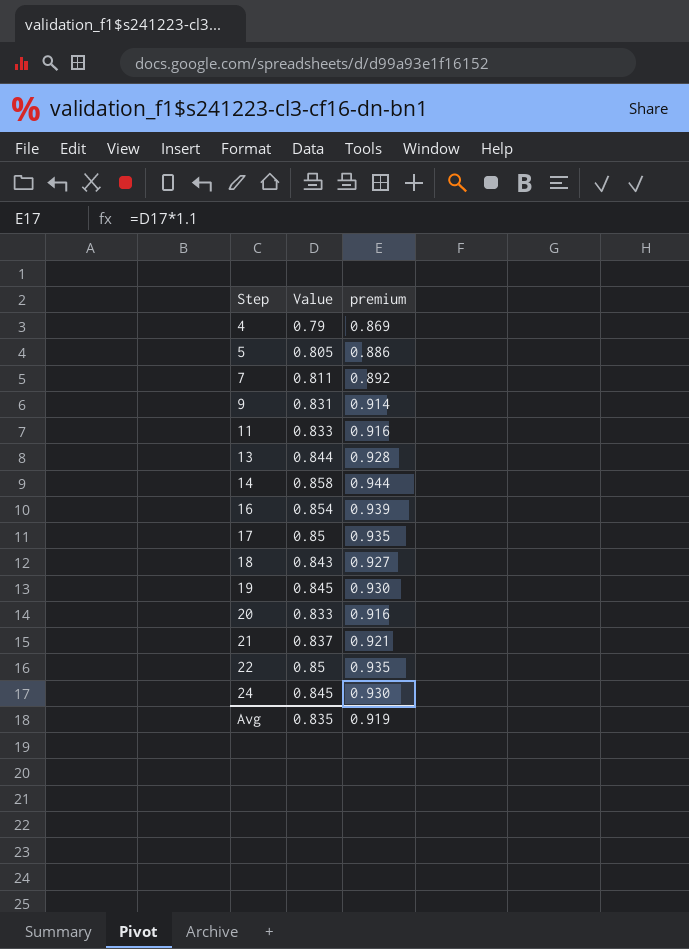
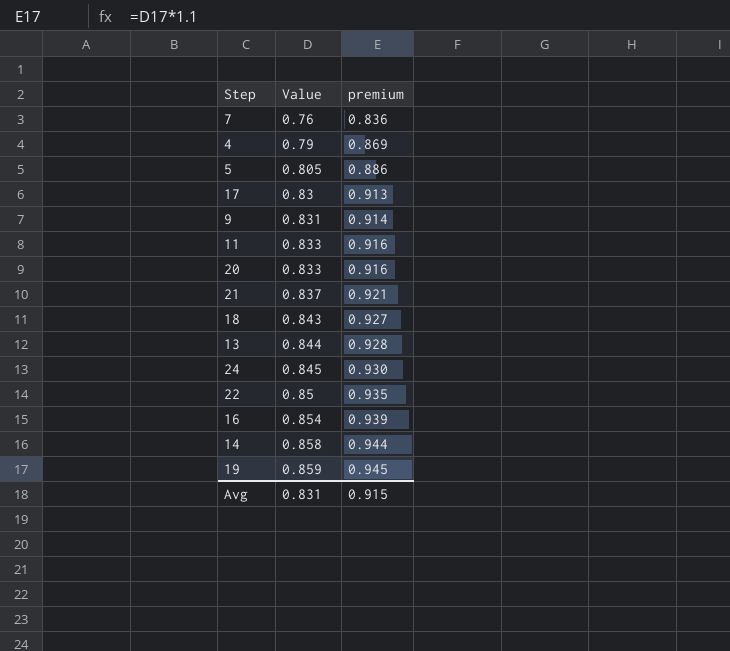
row order: Step ascending -> Value ascending
7 | Value: 0.811 -> 0.76
7 | premium: 0.892 -> 0.836
17 | Value: 0.85 -> 0.83
17 | premium: 0.935 -> 0.913
19 | Value: 0.845 -> 0.859
19 | premium: 0.930 -> 0.945
Avg | Value: 0.835 -> 0.831
Avg | premium: 0.919 -> 0.915

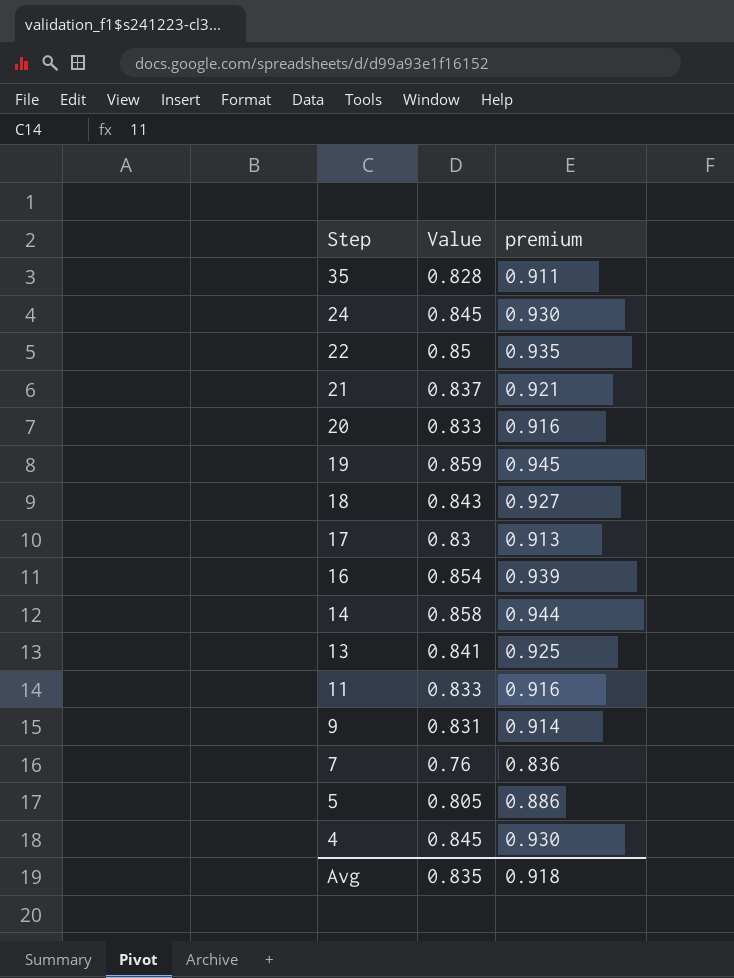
row order: Value ascending -> Step descending
row 35: none -> 0.828 | 0.911
13 | Value: 0.844 -> 0.841
13 | premium: 0.928 -> 0.925
4 | Value: 0.79 -> 0.845
4 | premium: 0.869 -> 0.930
Avg | Value: 0.831 -> 0.835
Avg | premium: 0.915 -> 0.918

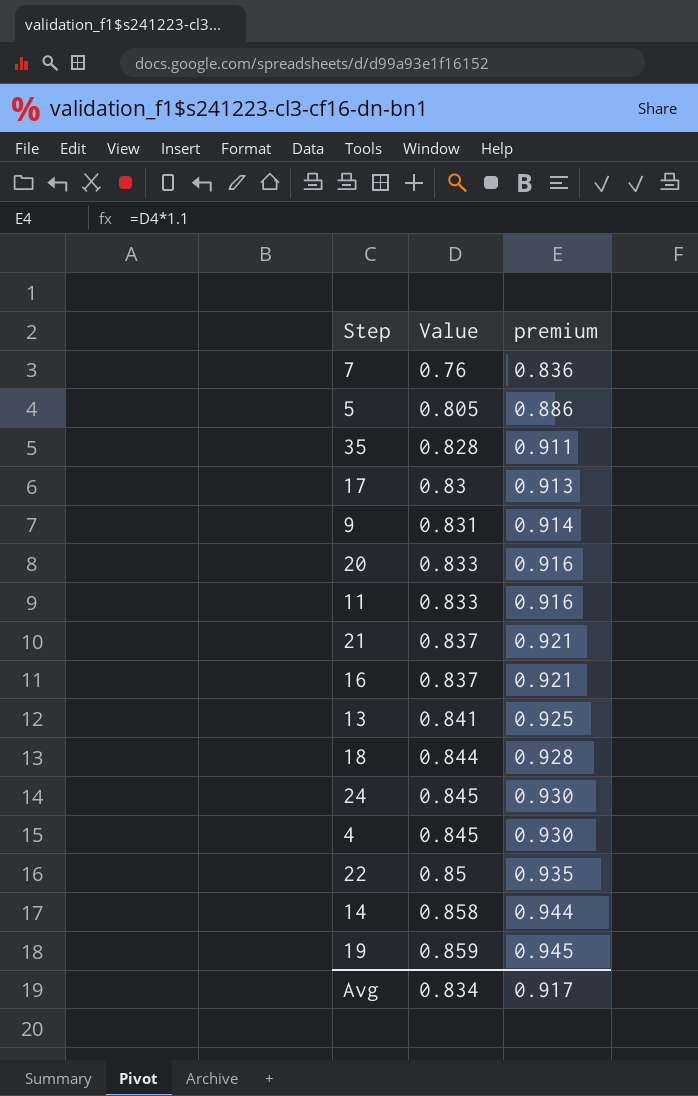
row order: Step descending -> Value ascending
16 | Value: 0.854 -> 0.837
16 | premium: 0.939 -> 0.921
18 | Value: 0.843 -> 0.844
18 | premium: 0.927 -> 0.928
Avg | Value: 0.835 -> 0.834
Avg | premium: 0.918 -> 0.917

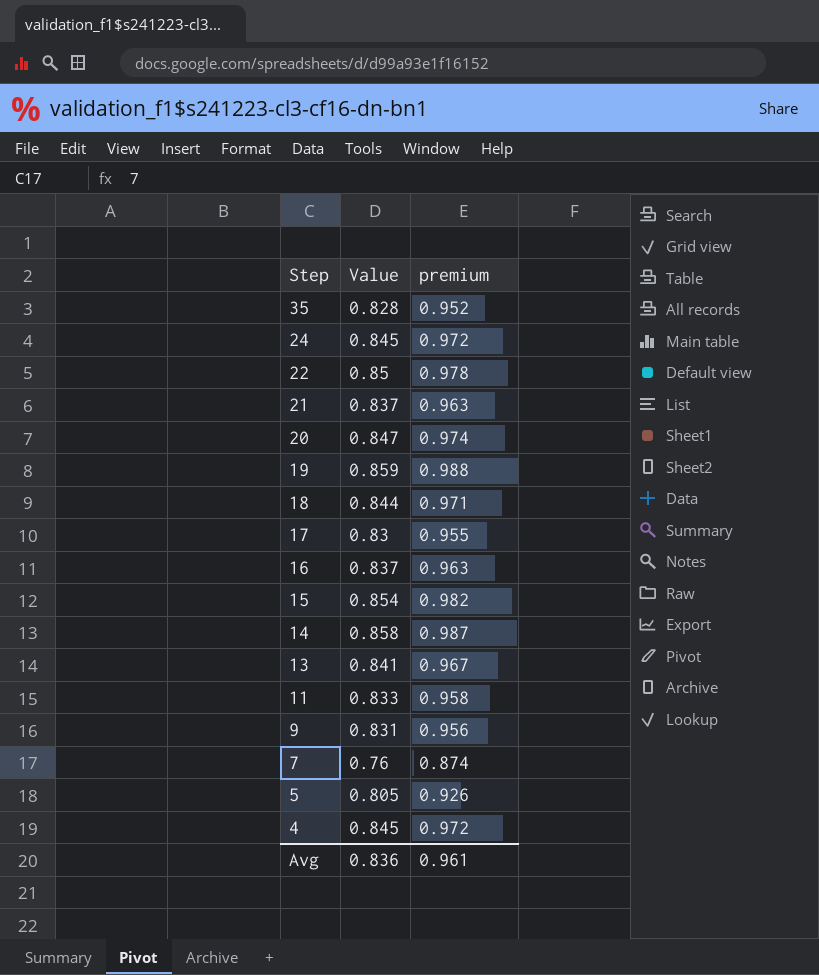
row order: Value ascending -> Step descending
column premium | formula: [Value] * 1.1 -> [Value] * 1.15
20 | Value: 0.833 -> 0.847
row 15: none -> 0.854 | 0.982
Avg | Value: 0.834 -> 0.836
Avg | premium: 0.917 -> 0.961

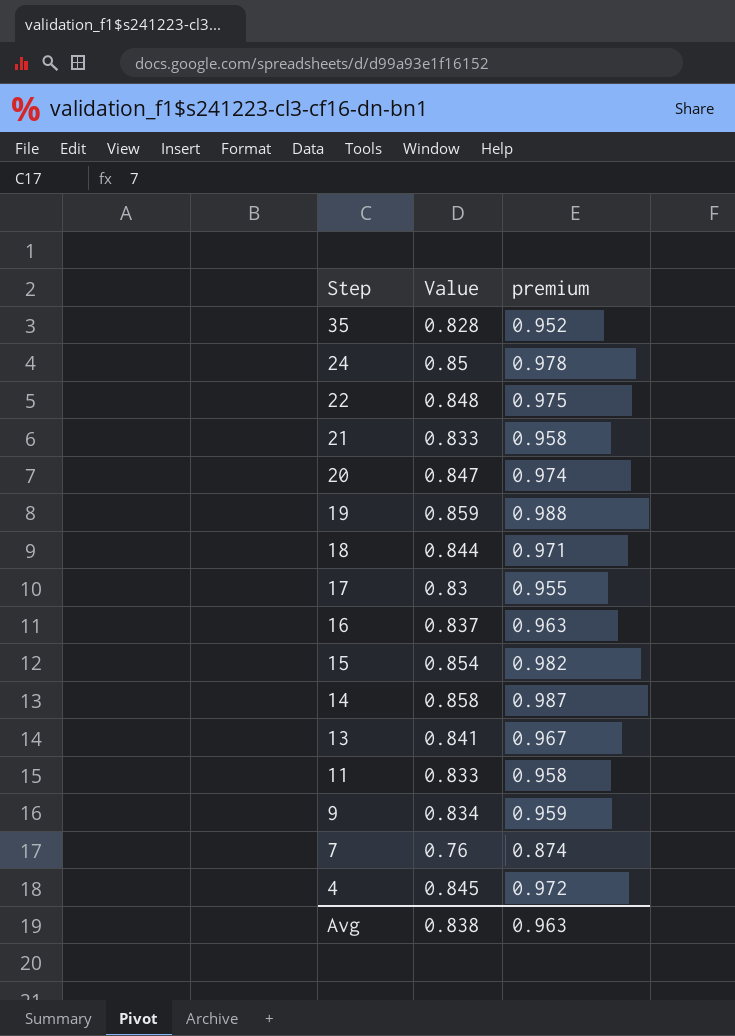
row 5: 0.805 | 0.926 -> none
24 | Value: 0.845 -> 0.85
24 | premium: 0.972 -> 0.978
22 | Value: 0.85 -> 0.848
22 | premium: 0.978 -> 0.975
21 | Value: 0.837 -> 0.833
21 | premium: 0.963 -> 0.958
9 | Value: 0.831 -> 0.834
9 | premium: 0.956 -> 0.959
Avg | Value: 0.836 -> 0.838
Avg | premium: 0.961 -> 0.963

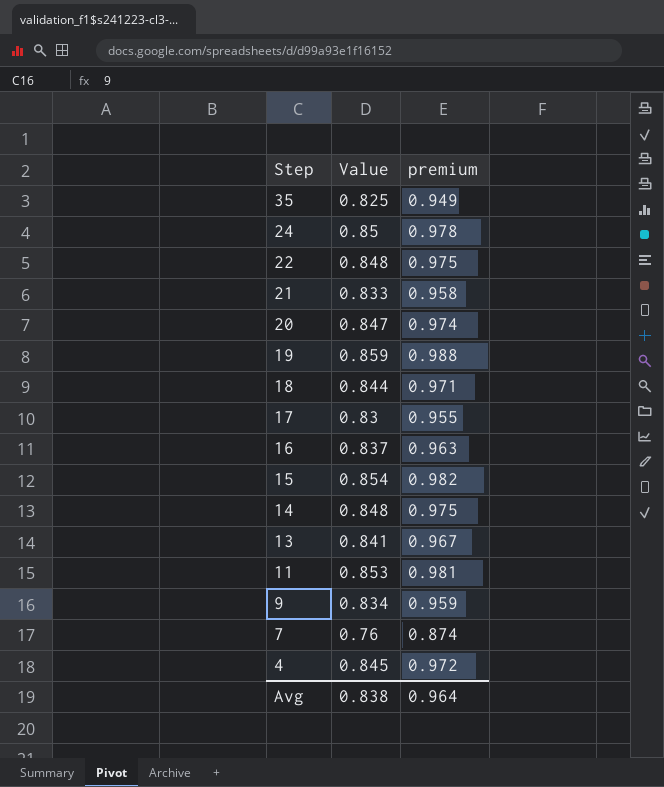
35 | Value: 0.828 -> 0.825
35 | premium: 0.952 -> 0.949
14 | Value: 0.858 -> 0.848
14 | premium: 0.987 -> 0.975
11 | Value: 0.833 -> 0.853
11 | premium: 0.958 -> 0.981
Avg | premium: 0.963 -> 0.964

